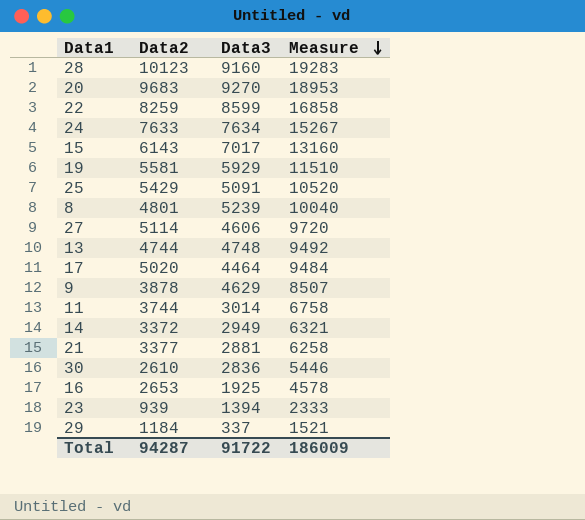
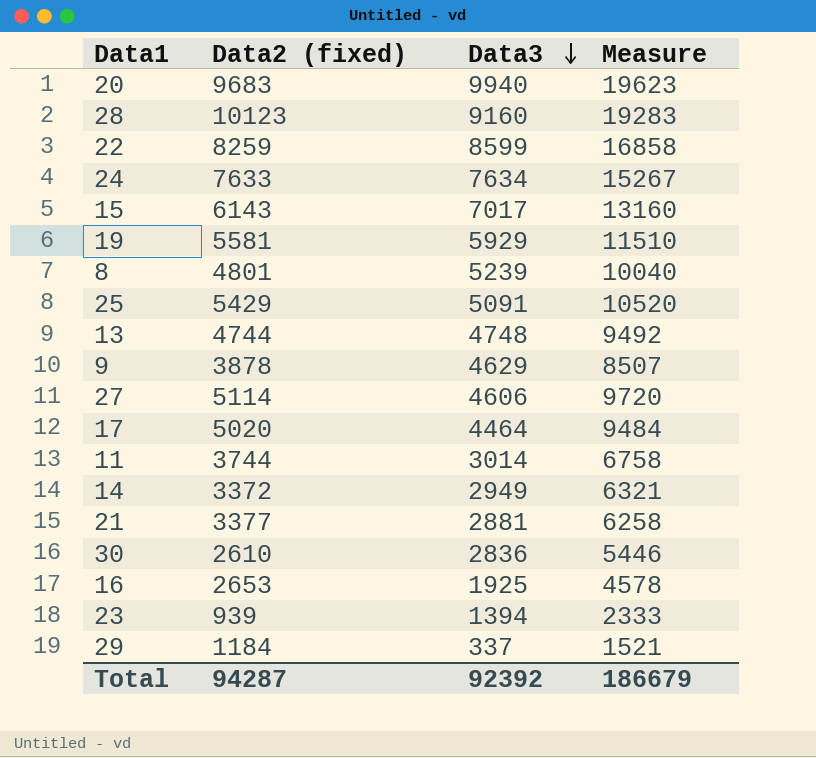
row order: Measure descending -> Data3 descending
column name: Data2 -> Data2 (fixed)
20 | Data3: 9270 -> 9940
20 | Measure: 18953 -> 19623
Total | Data3: 91722 -> 92392
Total | Measure: 186009 -> 186679

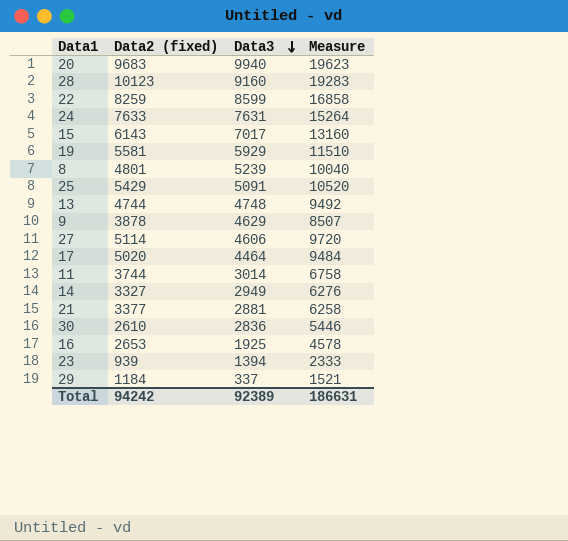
24 | Data3: 7634 -> 7631
24 | Measure: 15267 -> 15264
14 | Data2 (fixed): 3372 -> 3327
14 | Measure: 6321 -> 6276
Total | Data2 (fixed): 94287 -> 94242
Total | Data3: 92392 -> 92389
Total | Measure: 186679 -> 186631

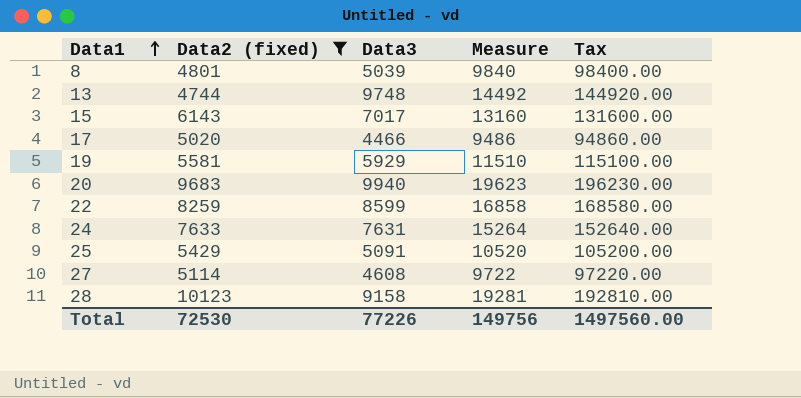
filter: none -> Data2 (fixed) >= 4744
row order: Data3 descending -> Data1 ascending
column Tax | formula: none -> [Measure] * 10
8 | Data3: 5239 -> 5039
8 | Measure: 10040 -> 9840
13 | Data3: 4748 -> 9748
13 | Measure: 9492 -> 14492
17 | Data3: 4464 -> 4466
17 | Measure: 9484 -> 9486
27 | Data3: 4606 -> 4608
27 | Measure: 9720 -> 9722
28 | Data3: 9160 -> 9158
28 | Measure: 19283 -> 19281
Total | Data2 (fixed): 94242 -> 72530
Total | Data3: 92389 -> 77226
Total | Measure: 186631 -> 149756

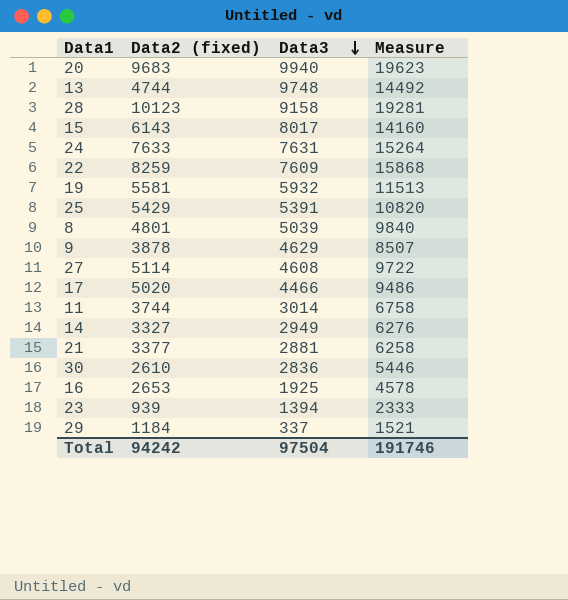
filter: Data2 (fixed) >= 4744 -> none
row order: Data1 ascending -> Data3 descending
column Tax | formula: [Measure] * 10 -> none
15 | Data3: 7017 -> 8017
15 | Measure: 13160 -> 14160
22 | Data3: 8599 -> 7609
22 | Measure: 16858 -> 15868
19 | Data3: 5929 -> 5932
19 | Measure: 11510 -> 11513
25 | Data3: 5091 -> 5391
25 | Measure: 10520 -> 10820
Total | Data2 (fixed): 72530 -> 94242
Total | Data3: 77226 -> 97504
Total | Measure: 149756 -> 191746

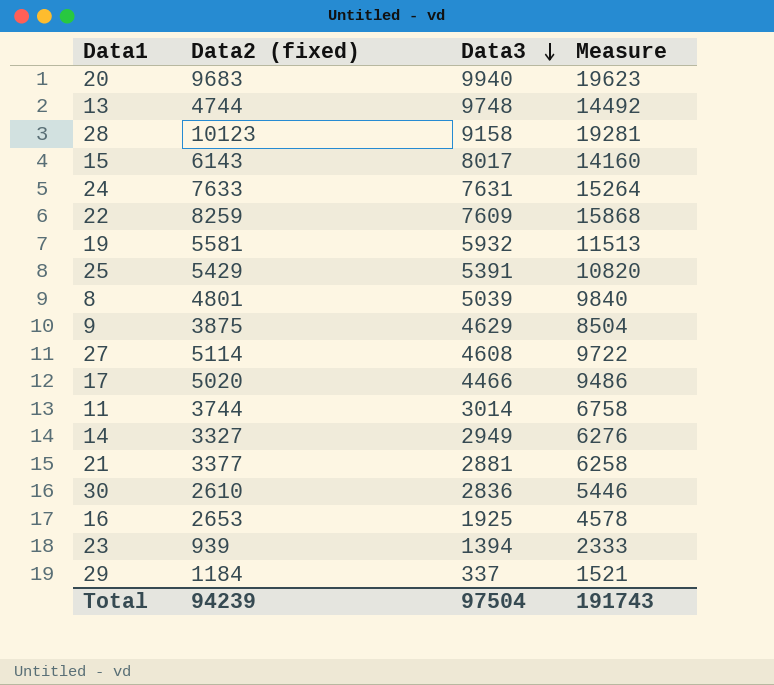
9 | Data2 (fixed): 3878 -> 3875
9 | Measure: 8507 -> 8504
Total | Data2 (fixed): 94242 -> 94239
Total | Measure: 191746 -> 191743

